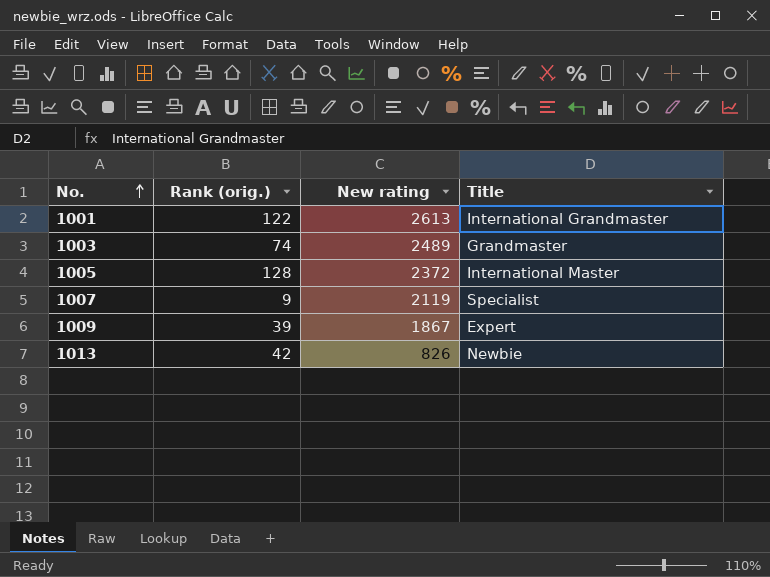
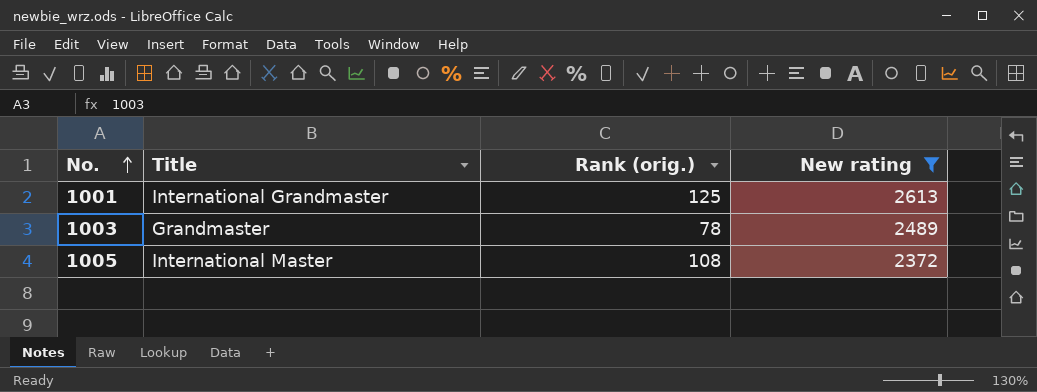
filter: none -> New rating >= 2372
column Title | position: 4 -> 2
1001 | Rank (orig.): 122 -> 125
1003 | Rank (orig.): 74 -> 78
1005 | Rank (orig.): 128 -> 108

